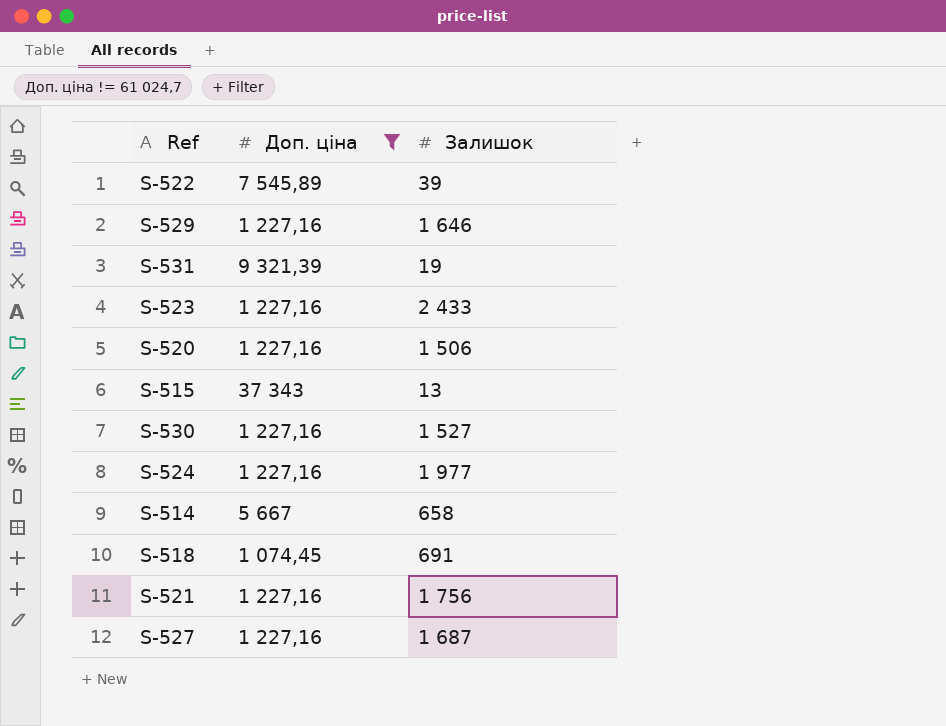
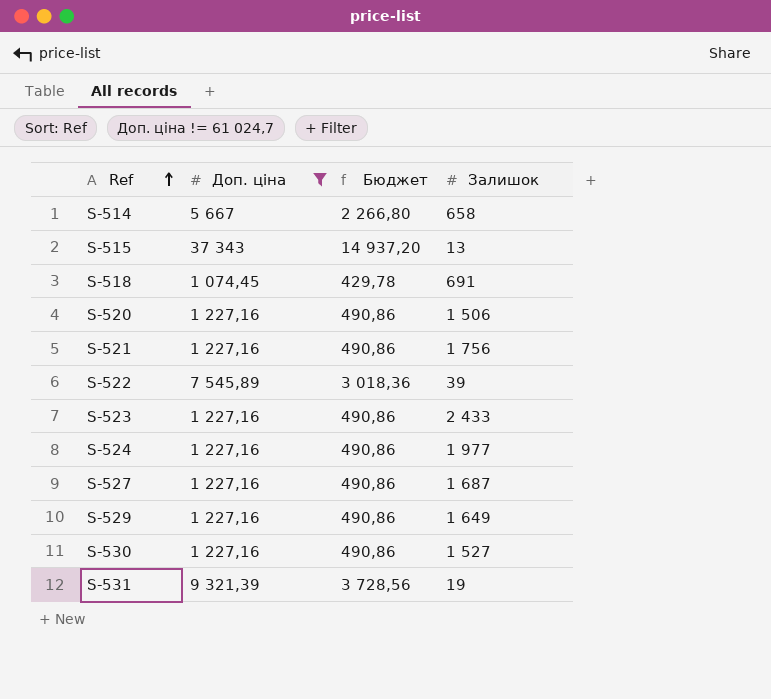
row order: none -> Ref ascending
column Бюджет | formula: none -> [Доп. ціна] * 0,4
S-529 | Залишок: 1 646 -> 1 649

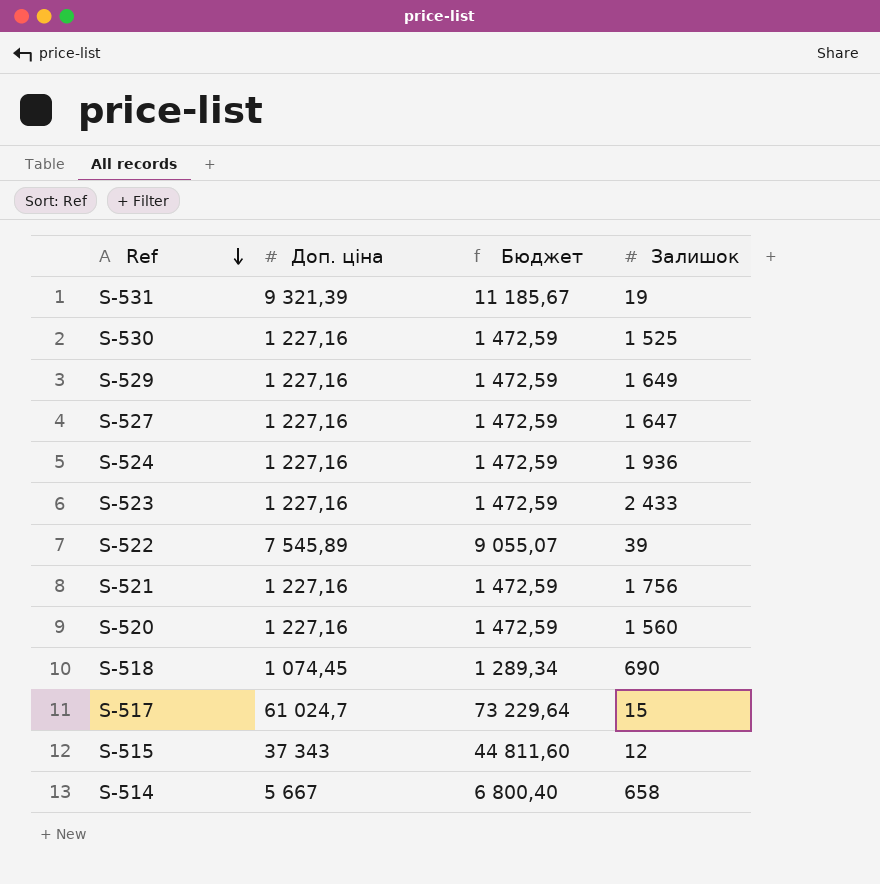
filter: Доп. ціна != 61 024,7 -> none
row order: Ref ascending -> Ref descending
column Бюджет | formula: [Доп. ціна] * 0,4 -> [Доп. ціна] * 1,2
S-530 | Залишок: 1 527 -> 1 525
S-527 | Залишок: 1 687 -> 1 647
S-524 | Залишок: 1 977 -> 1 936
S-520 | Залишок: 1 506 -> 1 560
S-518 | Залишок: 691 -> 690
S-515 | Залишок: 13 -> 12

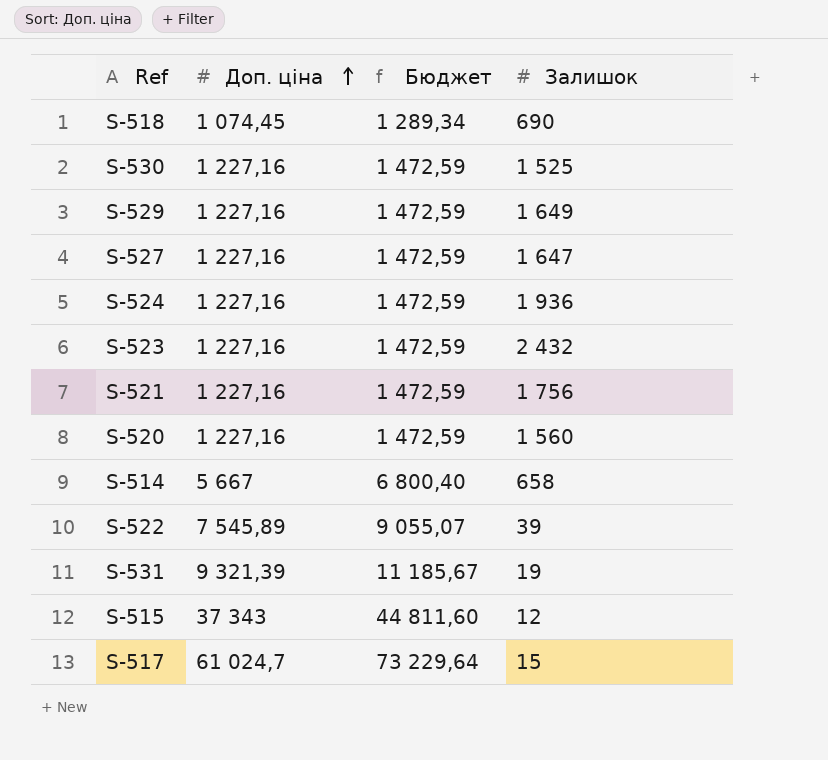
row order: Ref descending -> Доп. ціна ascending
S-523 | Залишок: 2 433 -> 2 432

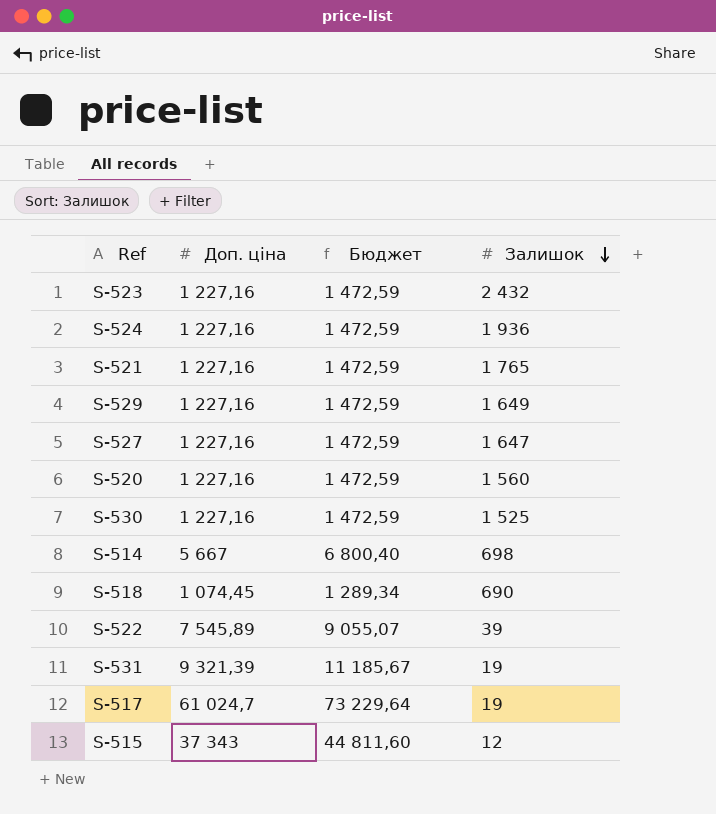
row order: Доп. ціна ascending -> Залишок descending
S-521 | Залишок: 1 756 -> 1 765
S-514 | Залишок: 658 -> 698
S-517 | Залишок: 15 -> 19

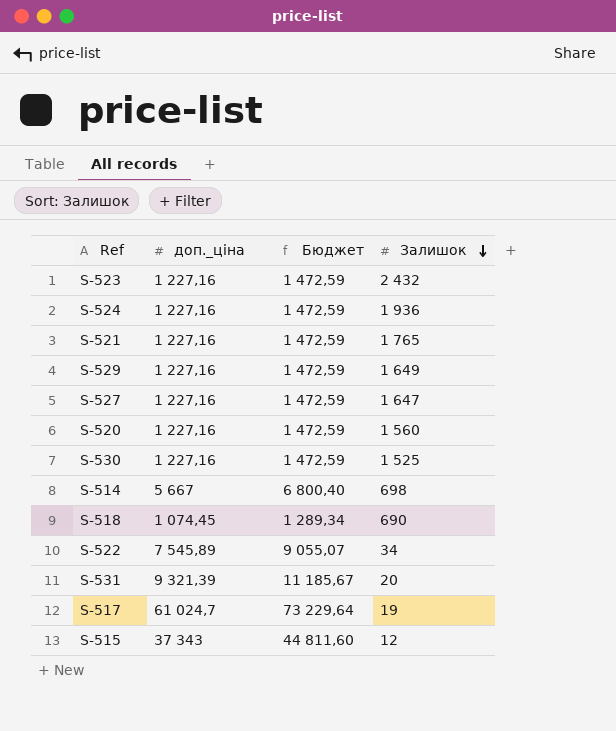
column name: Доп. ціна -> доп._ціна
S-522 | Залишок: 39 -> 34
S-531 | Залишок: 19 -> 20

